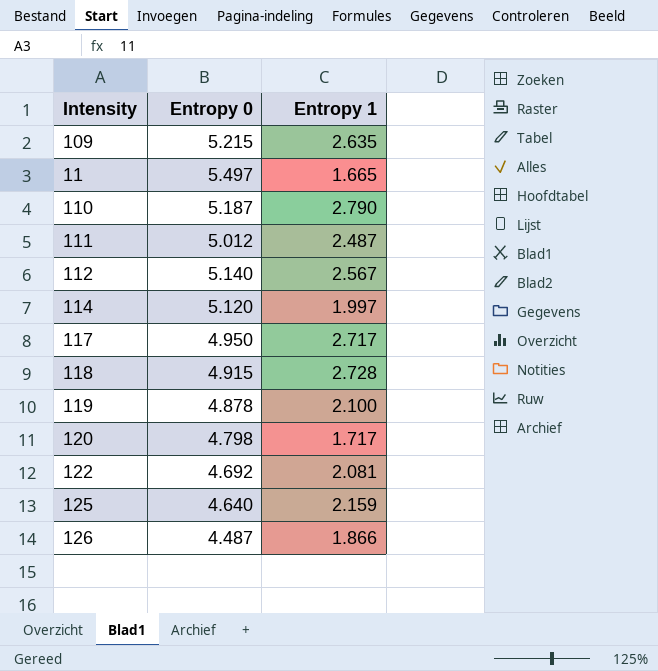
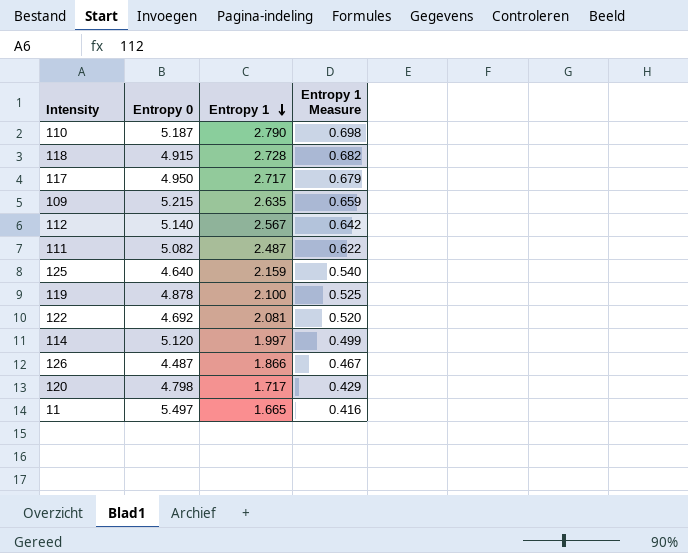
row order: none -> Entropy 1 descending
column Entropy 1 Measure | formula: none -> [Entropy 1] * 0.25
111 | Entropy 0: 5.012 -> 5.082

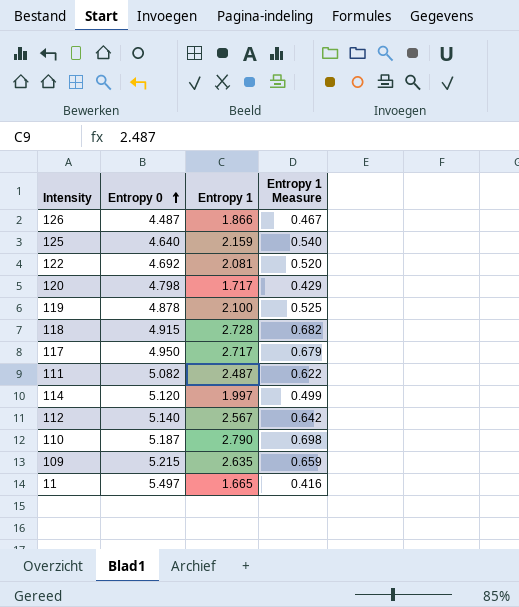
row order: Entropy 1 descending -> Entropy 0 ascending

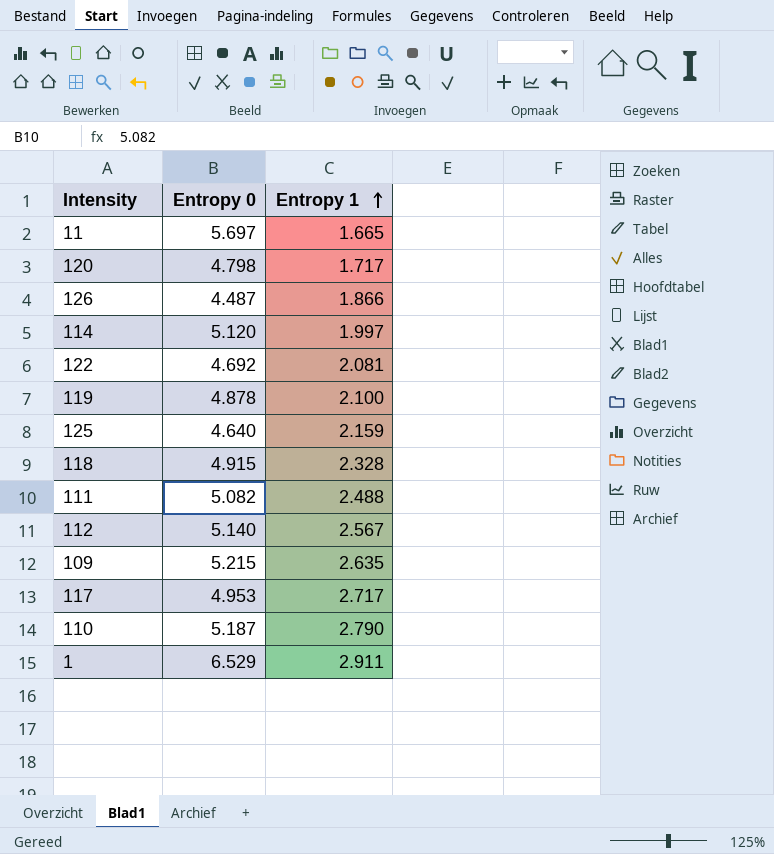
row order: Entropy 0 ascending -> Entropy 1 ascending
column Entropy 1 Measure | formula: [Entropy 1] * 0.25 -> none
11 | Entropy 0: 5.497 -> 5.697
118 | Entropy 1: 2.728 -> 2.328
111 | Entropy 1: 2.487 -> 2.488
117 | Entropy 0: 4.950 -> 4.953
row 1: none -> 6.529 | 2.911

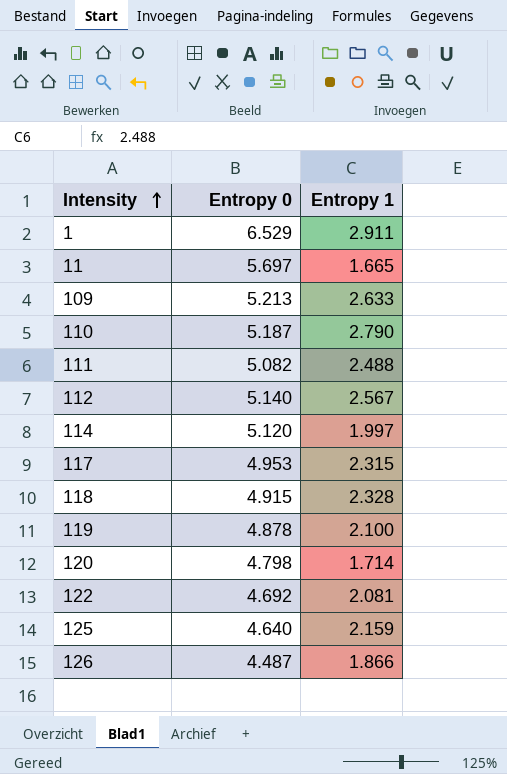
row order: Entropy 1 ascending -> Intensity ascending
109 | Entropy 0: 5.215 -> 5.213
109 | Entropy 1: 2.635 -> 2.633
117 | Entropy 1: 2.717 -> 2.315
120 | Entropy 1: 1.717 -> 1.714

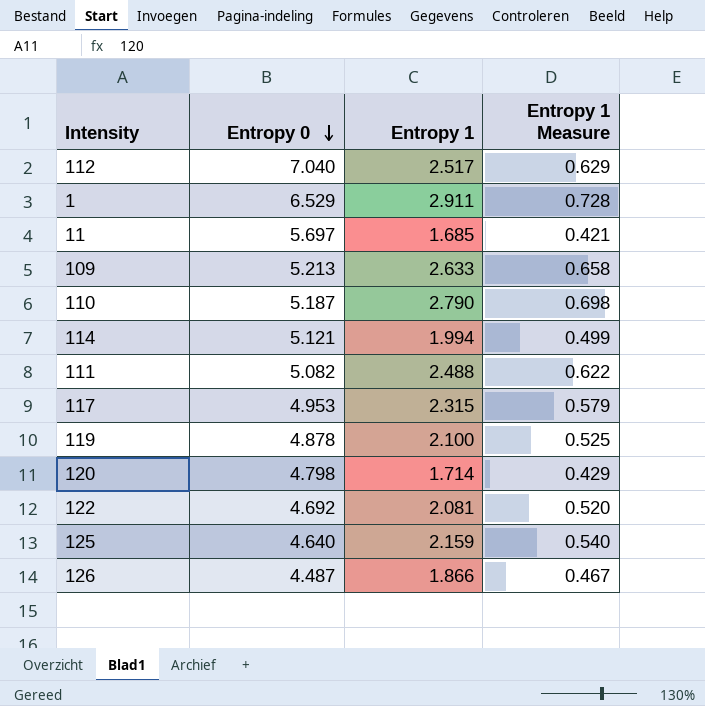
row order: Intensity ascending -> Entropy 0 descending
column Entropy 1 Measure | formula: none -> [Entropy 1] * 0.25
row 118: 4.915 | 2.328 -> none
112 | Entropy 0: 5.140 -> 7.040
112 | Entropy 1: 2.567 -> 2.517
11 | Entropy 1: 1.665 -> 1.685
114 | Entropy 0: 5.120 -> 5.121
114 | Entropy 1: 1.997 -> 1.994

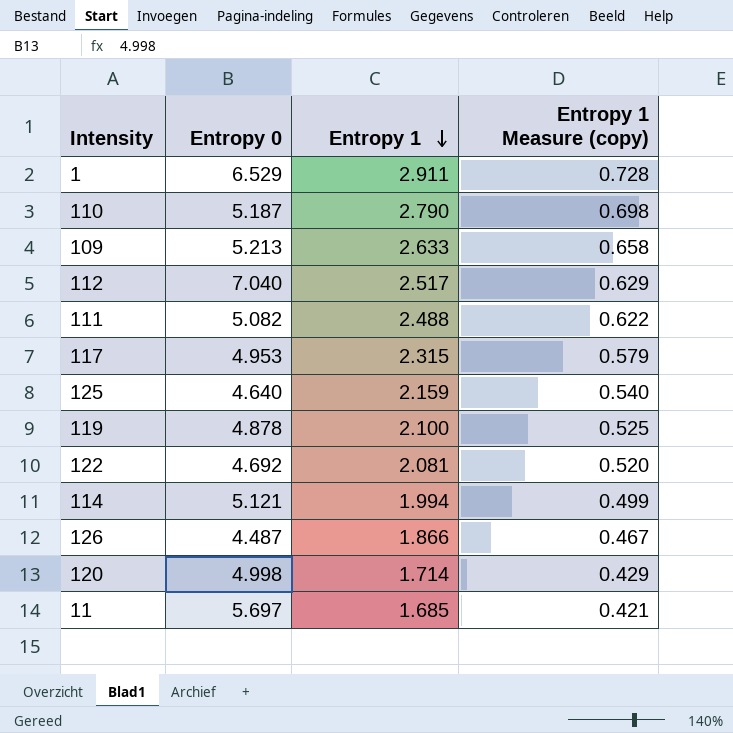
row order: Entropy 0 descending -> Entropy 1 descending
column name: Entropy 1 Measure -> Entropy 1 Measure (copy)
120 | Entropy 0: 4.798 -> 4.998

